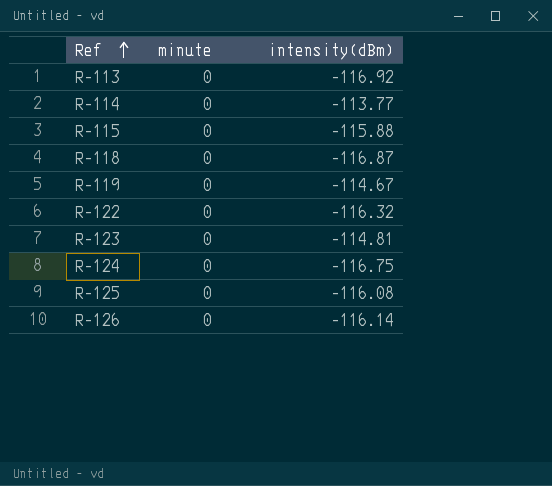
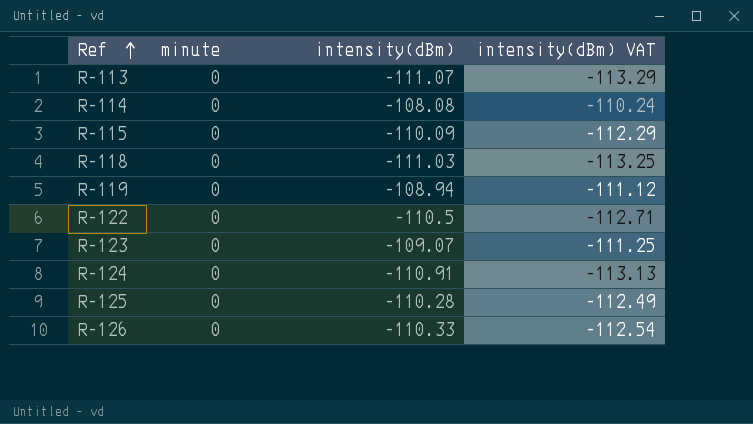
column intensity(dBm) VAT | formula: none -> [intensity(dBm)] * 1.02
R-113 | intensity(dBm): -116.92 -> -111.07
R-114 | intensity(dBm): -113.77 -> -108.08
R-115 | intensity(dBm): -115.88 -> -110.09
R-118 | intensity(dBm): -116.87 -> -111.03
R-119 | intensity(dBm): -114.67 -> -108.94
R-122 | intensity(dBm): -116.32 -> -110.5
R-123 | intensity(dBm): -114.81 -> -109.07
R-124 | intensity(dBm): -116.75 -> -110.91
R-125 | intensity(dBm): -116.08 -> -110.28
R-126 | intensity(dBm): -116.14 -> -110.33

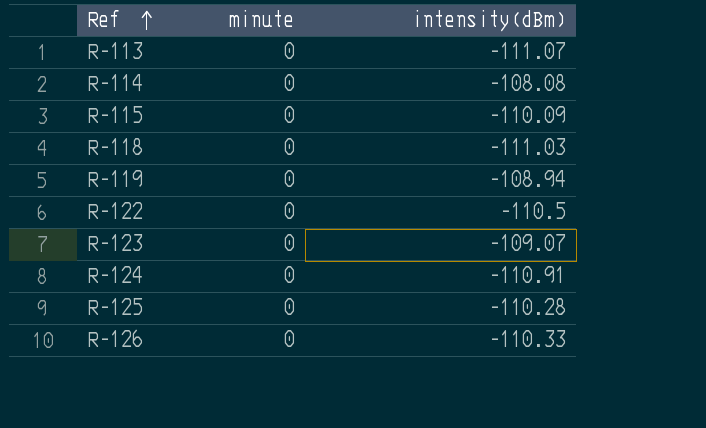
column intensity(dBm) VAT | formula: [intensity(dBm)] * 1.02 -> none

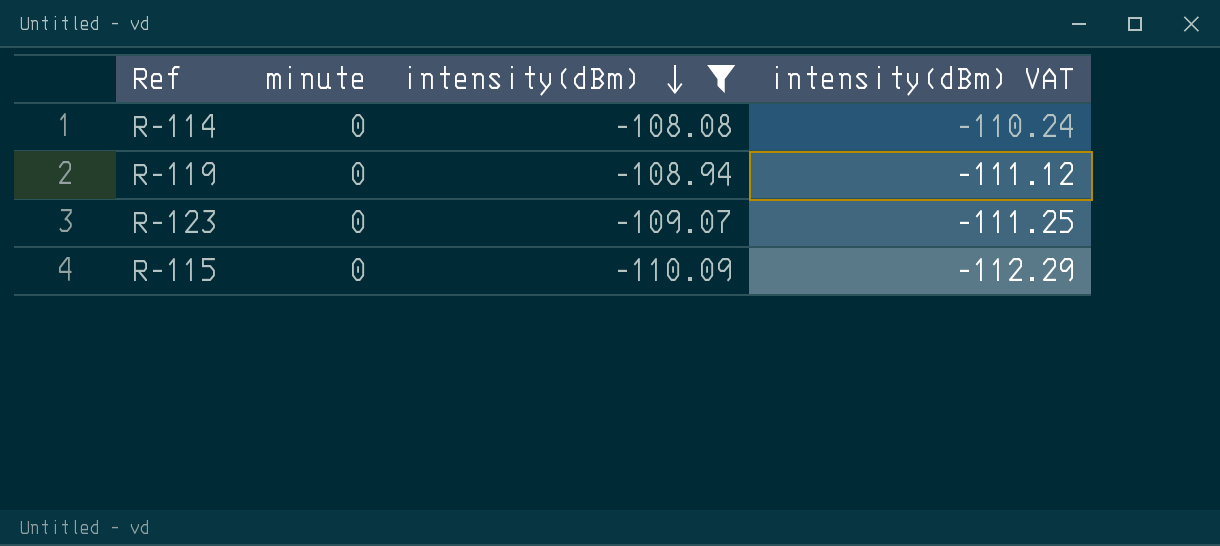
filter: none -> intensity(dBm) >= -110.09
row order: Ref ascending -> intensity(dBm) descending
column intensity(dBm) VAT | formula: none -> [intensity(dBm)] * 1.02

